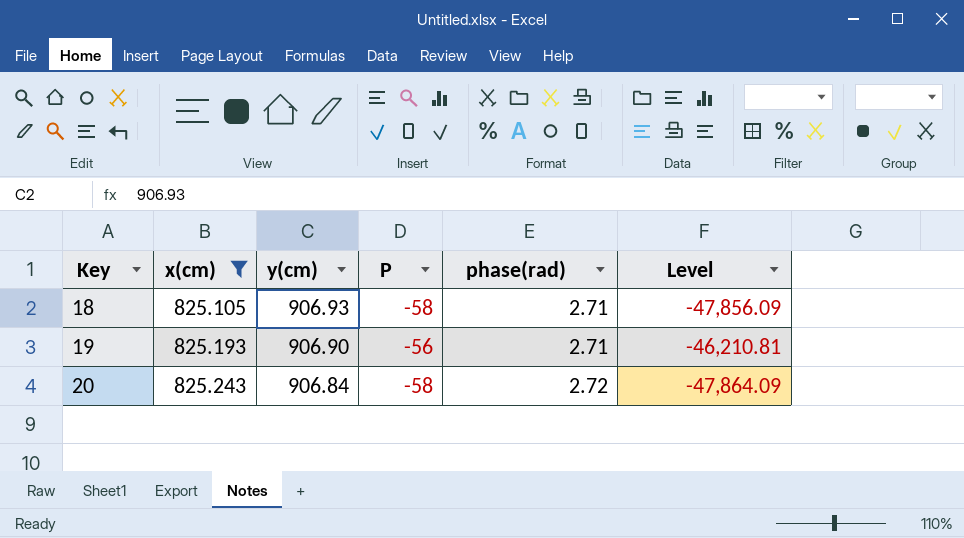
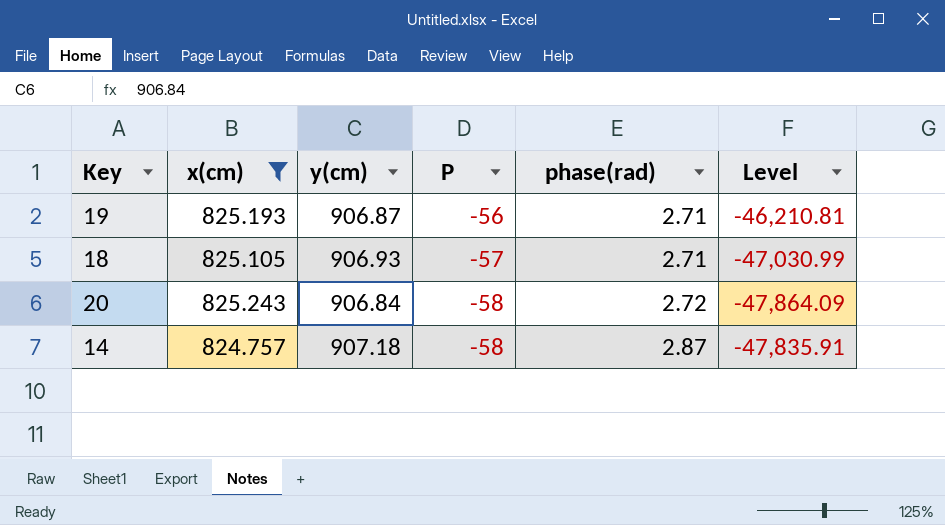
row order: Key ascending -> P descending
19 | y(cm): 906.90 -> 906.87
18 | P: -58 -> -57
18 | Level: -47,856.09 -> -47,030.99
row 14: none -> 824.757 | 907.18 | -58 | 2.87 | -47,835.91

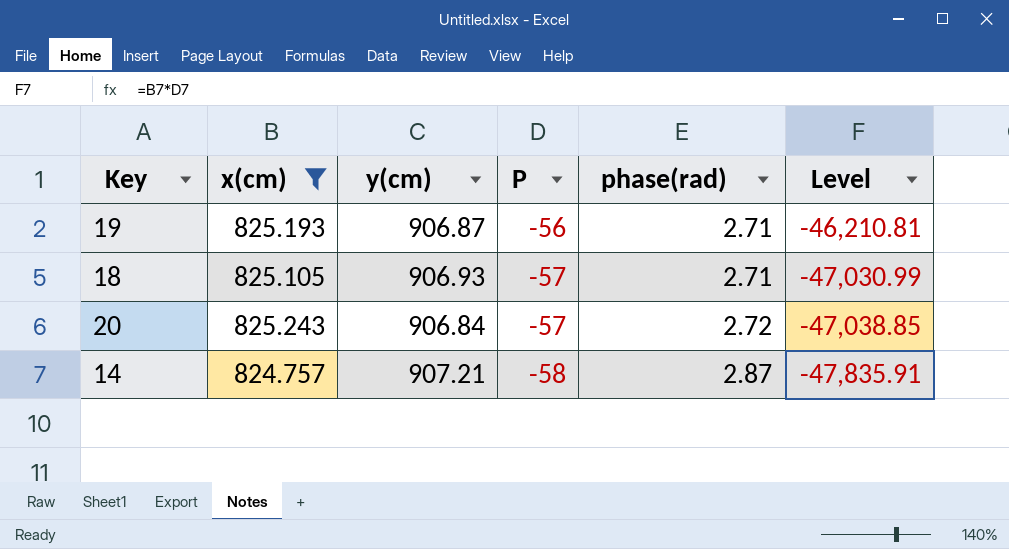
20 | P: -58 -> -57
20 | Level: -47,864.09 -> -47,038.85
14 | y(cm): 907.18 -> 907.21

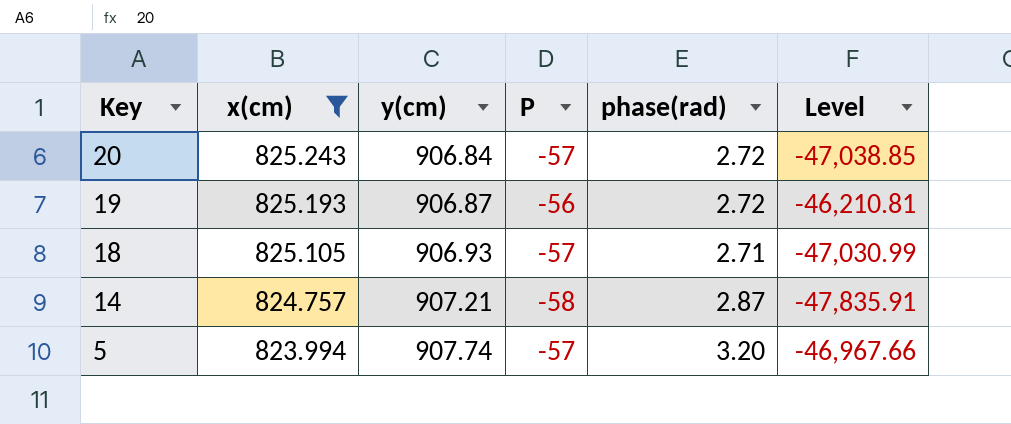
row order: P descending -> Key descending
19 | phase(rad): 2.71 -> 2.72
row 5: none -> 823.994 | 907.74 | -57 | 3.20 | -46,967.66

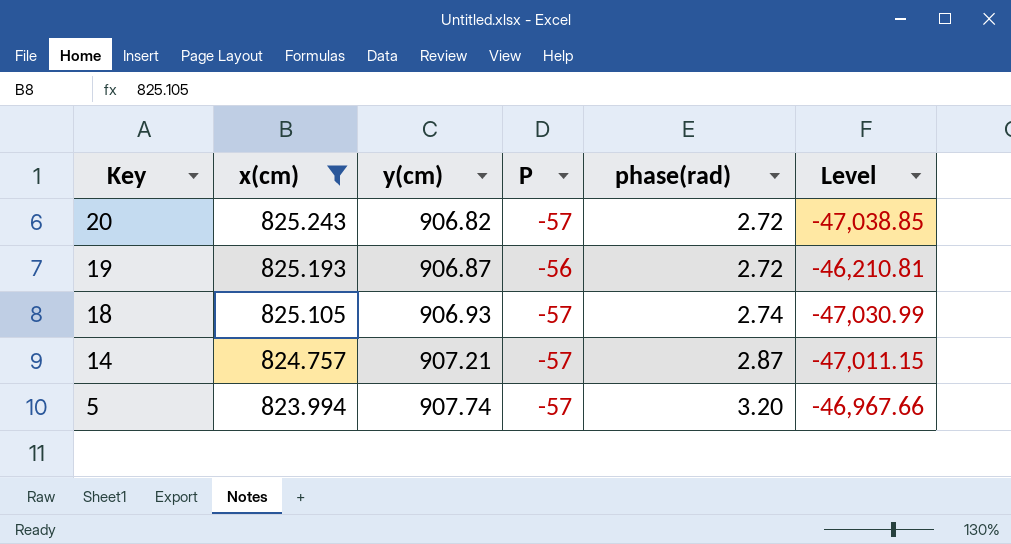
20 | y(cm): 906.84 -> 906.82
18 | phase(rad): 2.71 -> 2.74
14 | P: -58 -> -57
14 | Level: -47,835.91 -> -47,011.15

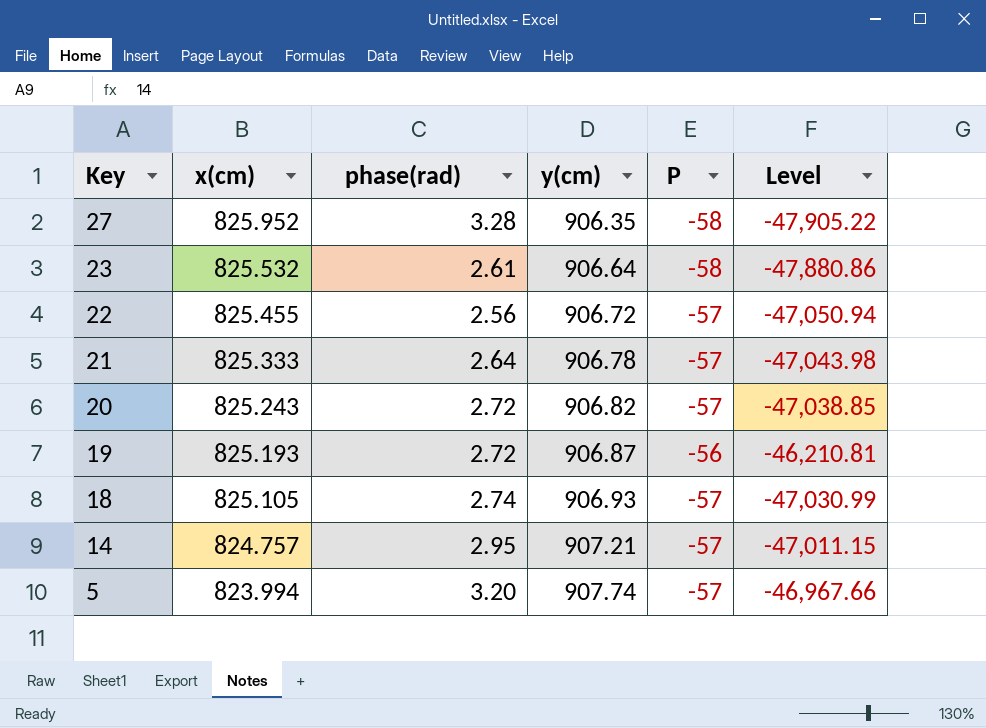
filter: x(cm) <= 825.243 -> none
column phase(rad) | position: 5 -> 3
14 | phase(rad): 2.87 -> 2.95

